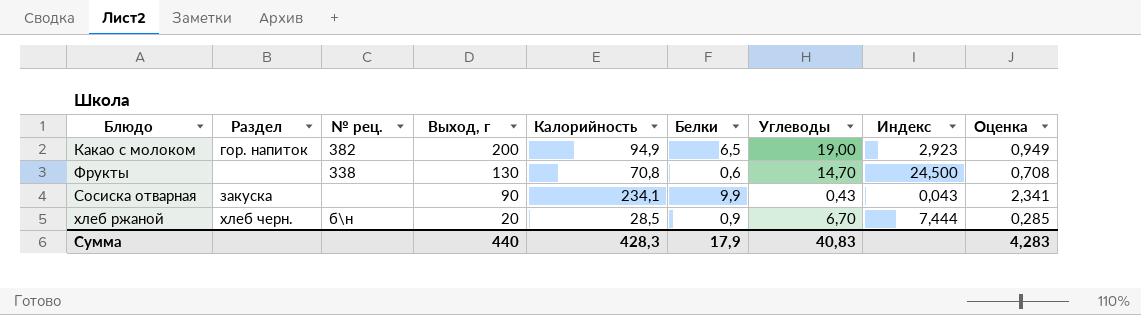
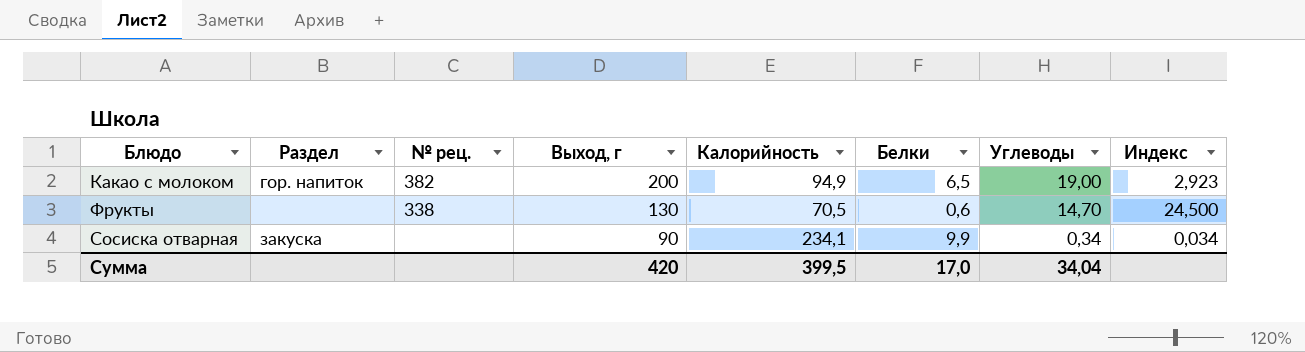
column Оценка | formula: [Калорийность] * 0,01 -> none
row хлеб ржаной: хлеб черн. | б\н | 20 | 28,5 | 0,9 | 6,70 | 7,444 | 0,285 -> none
Фрукты | Калорийность: 70,8 -> 70,5
Сосиска отварная | Углеводы: 0,43 -> 0,34
Сосиска отварная | Индекс: 0,043 -> 0,034
Сумма | Выход, г: 440 -> 420
Сумма | Калорийность: 428,3 -> 399,5
Сумма | Белки: 17,9 -> 17,0
Сумма | Углеводы: 40,83 -> 34,04

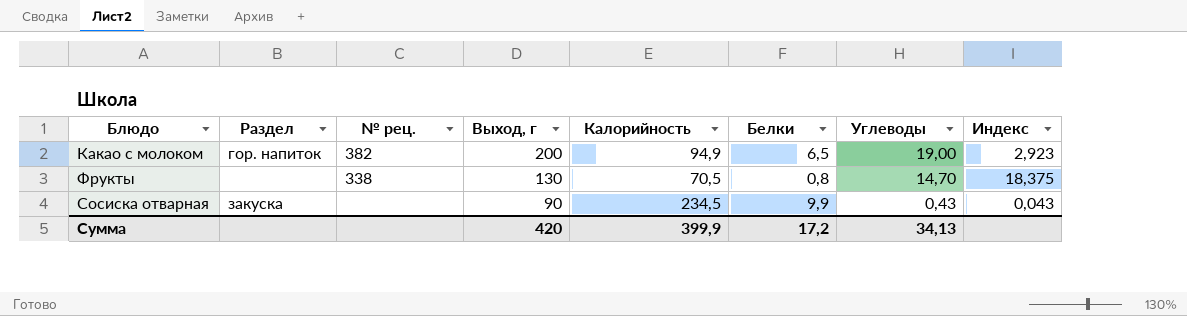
Фрукты | Белки: 0,6 -> 0,8
Фрукты | Индекс: 24,500 -> 18,375
Сосиска отварная | Калорийность: 234,1 -> 234,5
Сосиска отварная | Углеводы: 0,34 -> 0,43
Сосиска отварная | Индекс: 0,034 -> 0,043
Сумма | Калорийность: 399,5 -> 399,9
Сумма | Белки: 17,0 -> 17,2
Сумма | Углеводы: 34,04 -> 34,13

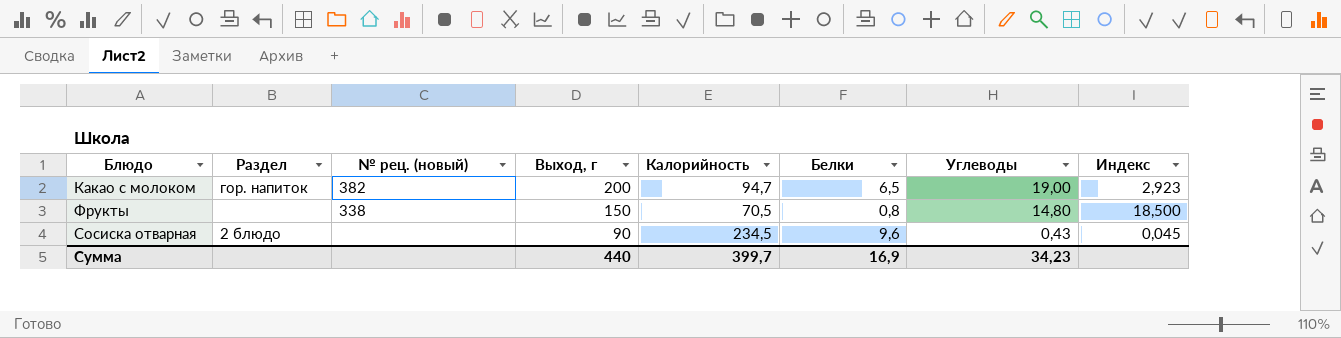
column name: № рец. -> № рец. (новый)
Какао с молоком | Калорийность: 94,9 -> 94,7
Фрукты | Выход, г: 130 -> 150
Фрукты | Углеводы: 14,70 -> 14,80
Фрукты | Индекс: 18,375 -> 18,500
Сосиска отварная | Раздел: закуска -> 2 блюдо
Сосиска отварная | Белки: 9,9 -> 9,6
Сосиска отварная | Индекс: 0,043 -> 0,045
Сумма | Выход, г: 420 -> 440
Сумма | Калорийность: 399,9 -> 399,7
Сумма | Белки: 17,2 -> 16,9
Сумма | Углеводы: 34,13 -> 34,23

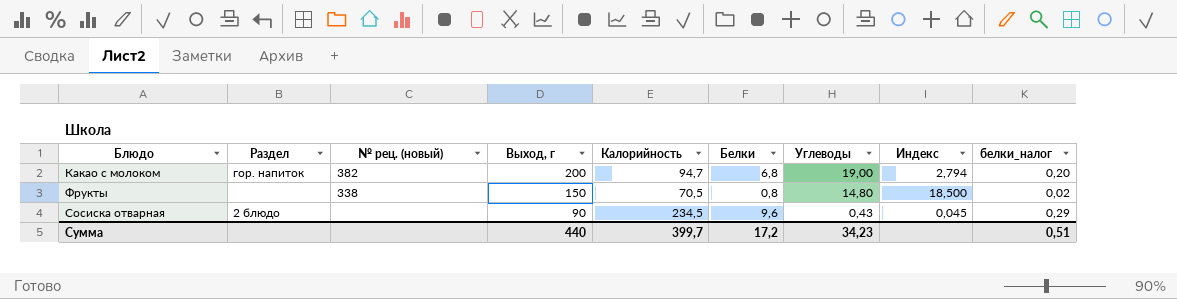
column белки_налог | formula: none -> [Белки] * 0,03
Какао с молоком | Белки: 6,5 -> 6,8
Какао с молоком | Индекс: 2,923 -> 2,794
Сумма | Белки: 16,9 -> 17,2

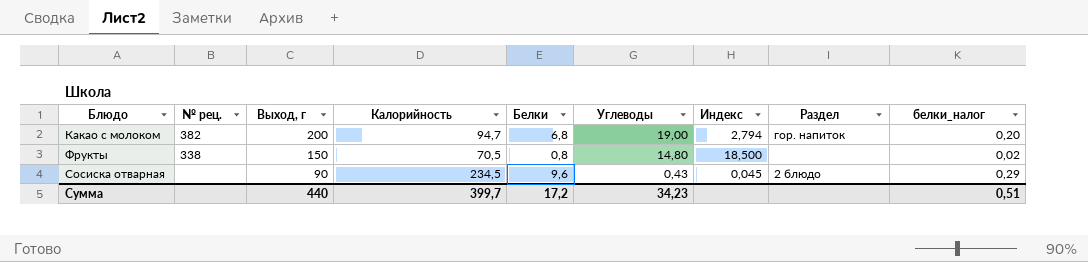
column name: № рец. (новый) -> № рец.
column Раздел | position: 2 -> 8

